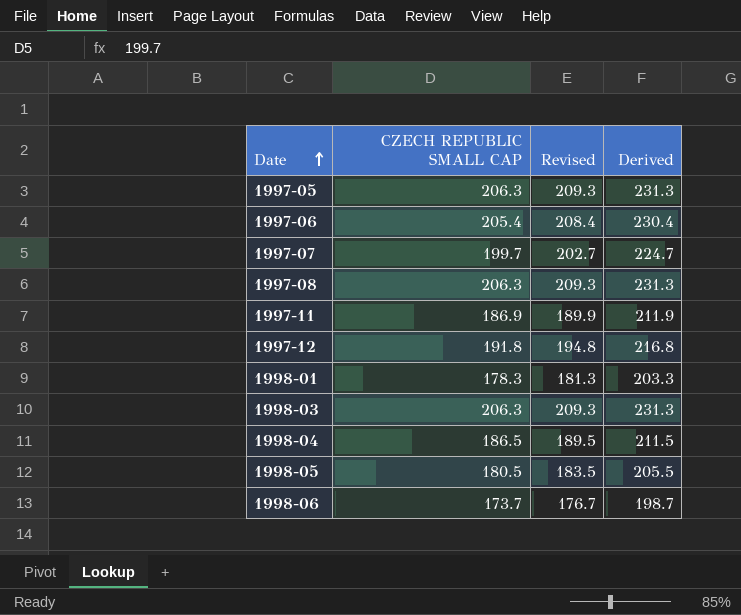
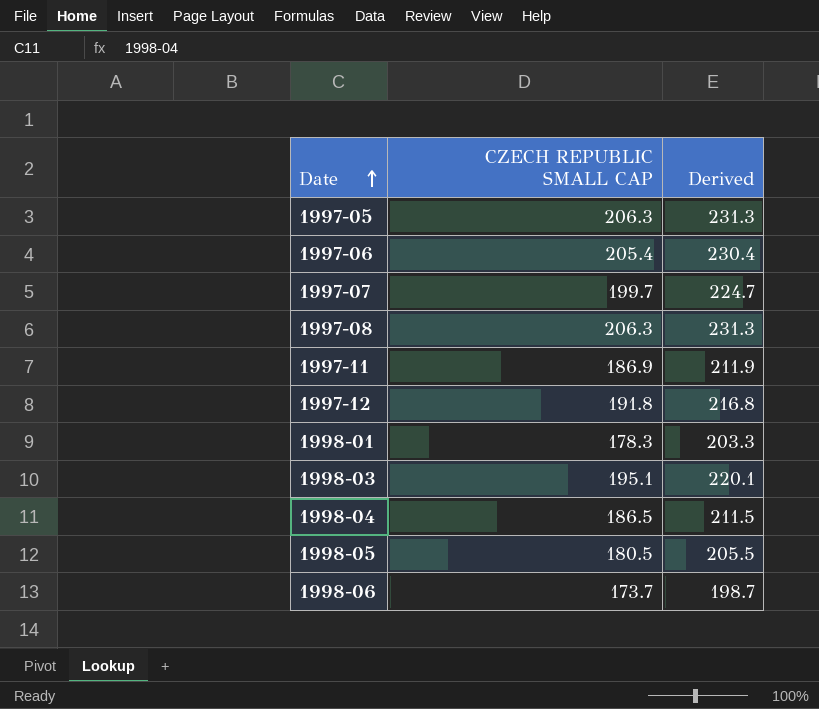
column Revised | formula: [CZECH REPUBLIC SMALL CAP] + 3 -> none
1998-03 | CZECH REPUBLIC SMALL CAP: 206.3 -> 195.1
1998-03 | Derived: 231.3 -> 220.1

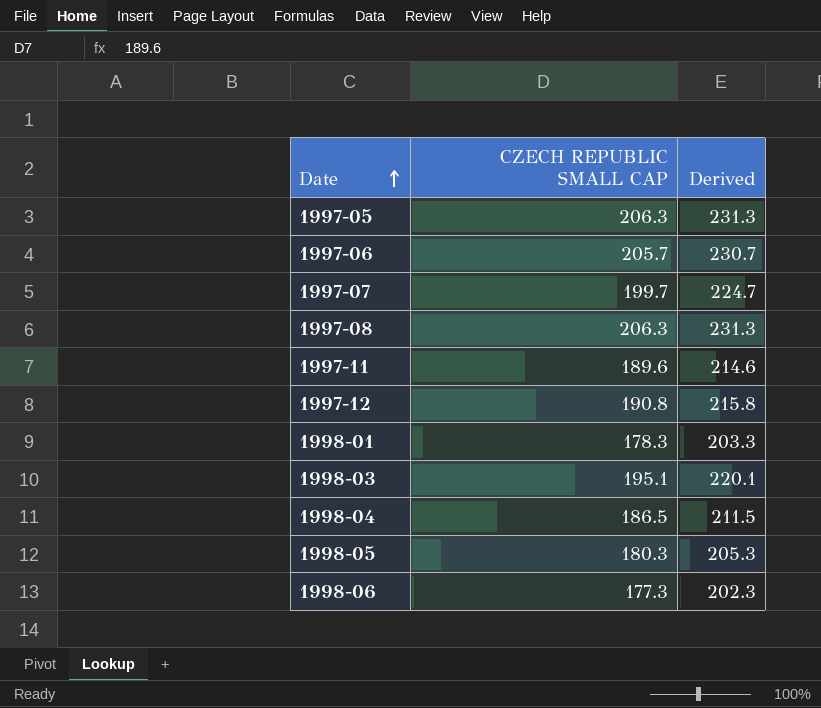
1997-06 | CZECH REPUBLIC SMALL CAP: 205.4 -> 205.7
1997-06 | Derived: 230.4 -> 230.7
1997-11 | CZECH REPUBLIC SMALL CAP: 186.9 -> 189.6
1997-11 | Derived: 211.9 -> 214.6
1997-12 | CZECH REPUBLIC SMALL CAP: 191.8 -> 190.8
1997-12 | Derived: 216.8 -> 215.8
1998-05 | CZECH REPUBLIC SMALL CAP: 180.5 -> 180.3
1998-05 | Derived: 205.5 -> 205.3
1998-06 | CZECH REPUBLIC SMALL CAP: 173.7 -> 177.3
1998-06 | Derived: 198.7 -> 202.3

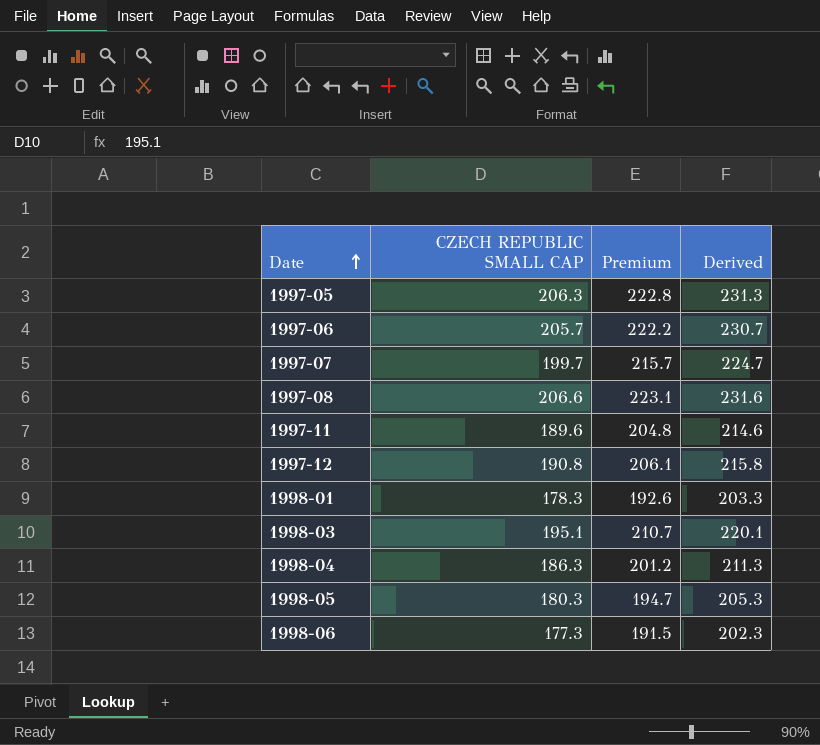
column Premium | formula: none -> [CZECH REPUBLIC SMALL CAP] * 1.08
1997-08 | CZECH REPUBLIC SMALL CAP: 206.3 -> 206.6
1997-08 | Derived: 231.3 -> 231.6
1998-04 | CZECH REPUBLIC SMALL CAP: 186.5 -> 186.3
1998-04 | Derived: 211.5 -> 211.3

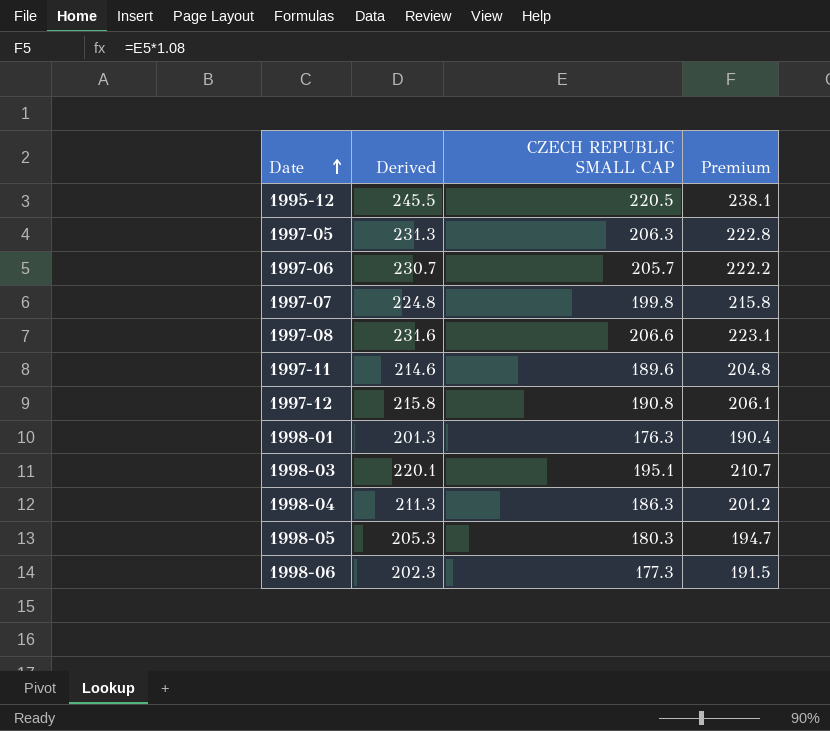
column Derived | position: 4 -> 2
row 1995-12: none -> 245.5 | 220.5 | 238.1
1997-07 | Derived: 224.7 -> 224.8
1997-07 | CZECH REPUBLIC SMALL CAP: 199.7 -> 199.8
1997-07 | Premium: 215.7 -> 215.8
1998-01 | Derived: 203.3 -> 201.3
1998-01 | CZECH REPUBLIC SMALL CAP: 178.3 -> 176.3
1998-01 | Premium: 192.6 -> 190.4

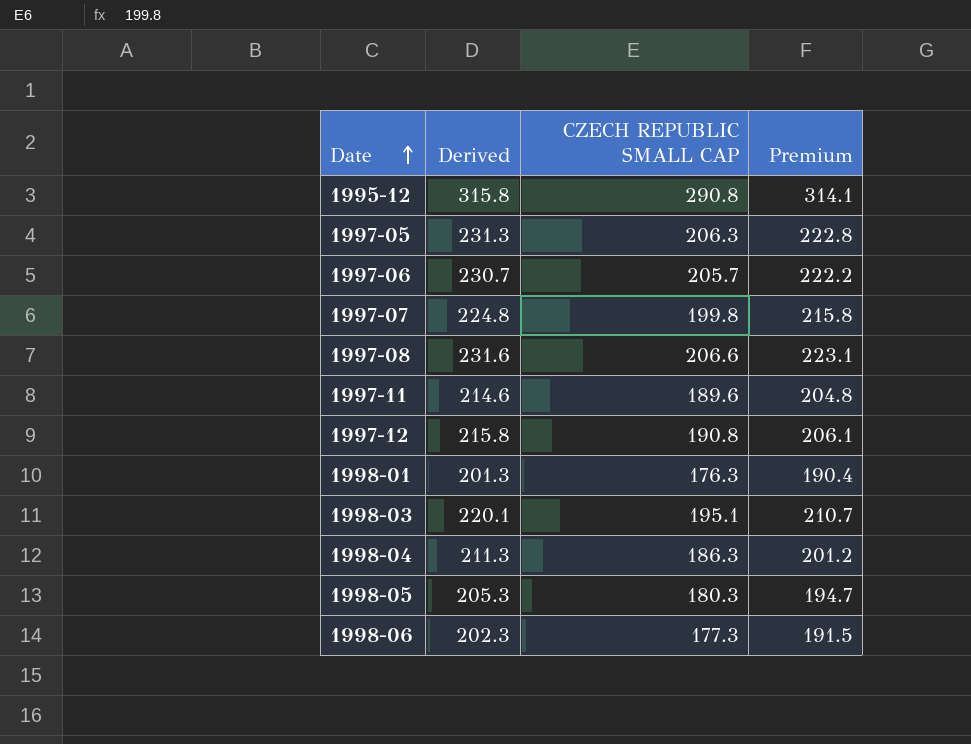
1995-12 | Derived: 245.5 -> 315.8
1995-12 | CZECH REPUBLIC SMALL CAP: 220.5 -> 290.8
1995-12 | Premium: 238.1 -> 314.1

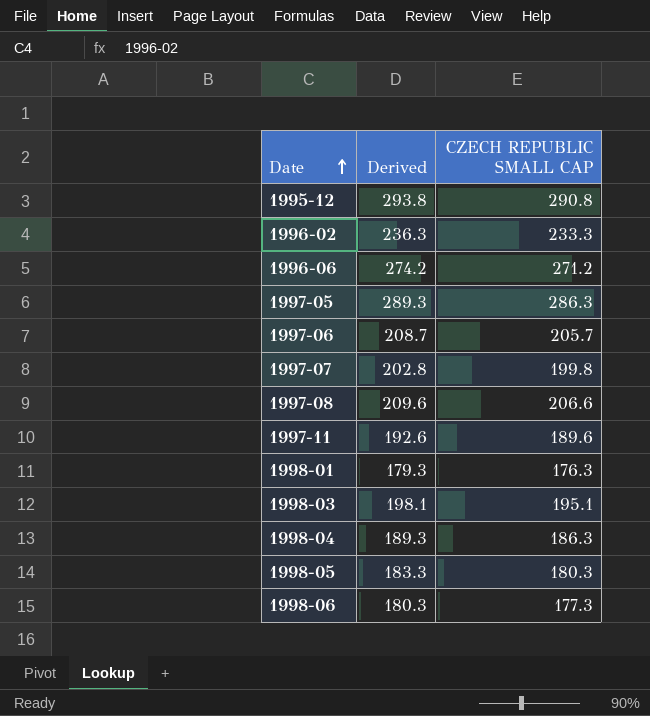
column Premium | formula: [CZECH REPUBLIC SMALL CAP] * 1.08 -> none
column Derived | formula: [CZECH REPUBLIC SMALL CAP] + 25 -> [CZECH REPUBLIC SMALL CAP] + 3
row 1997-12: 215.8 | 190.8 | 206.1 -> none
row 1996-02: none -> 236.3 | 233.3
row 1996-06: none -> 274.2 | 271.2
1997-05 | CZECH REPUBLIC SMALL CAP: 206.3 -> 286.3

